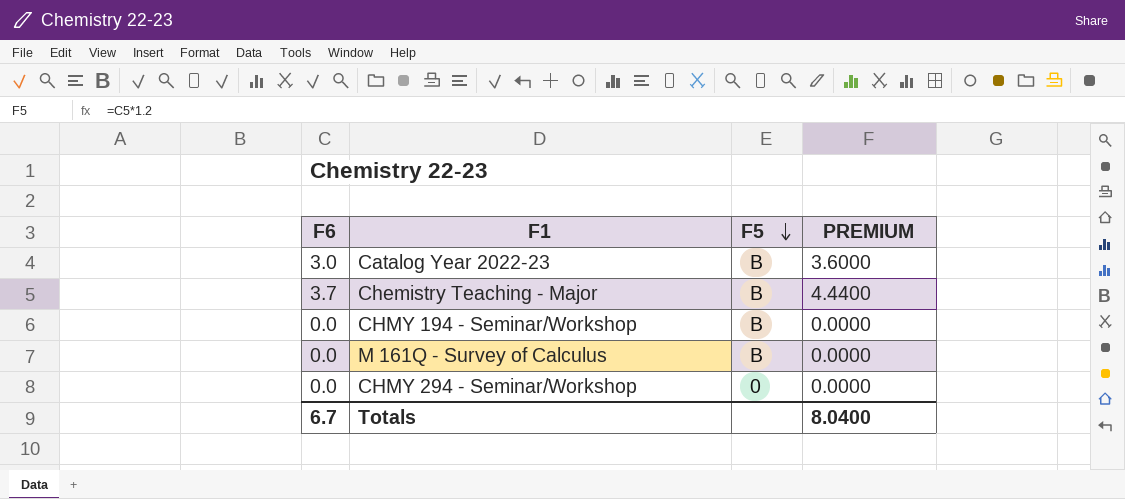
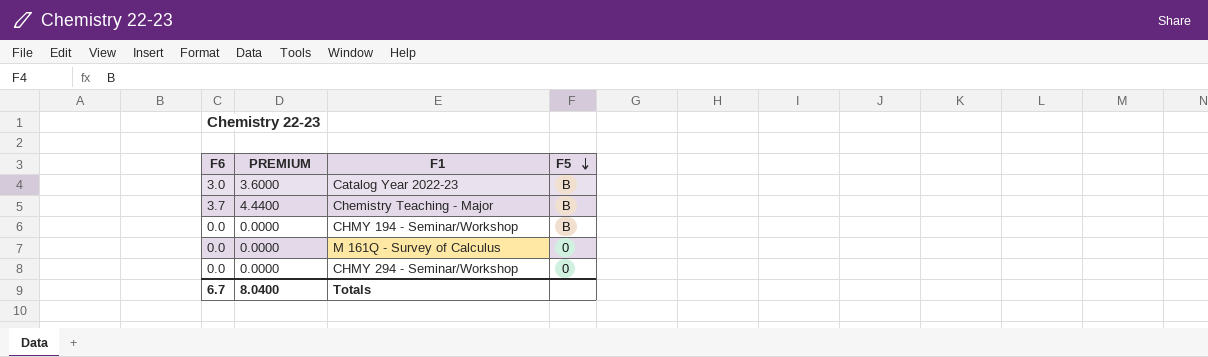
column PREMIUM | position: 4 -> 2
M 161Q - Survey of Calculus | F5: B -> 0

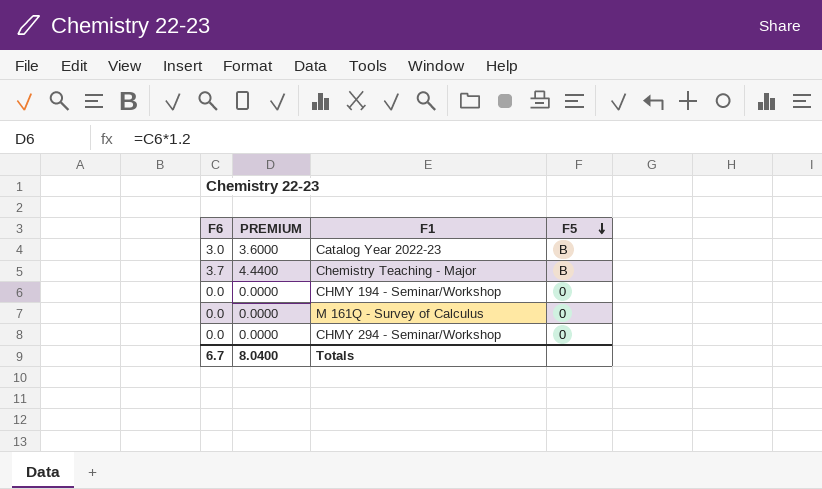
CHMY 194 - Seminar/Workshop | F5: B -> 0

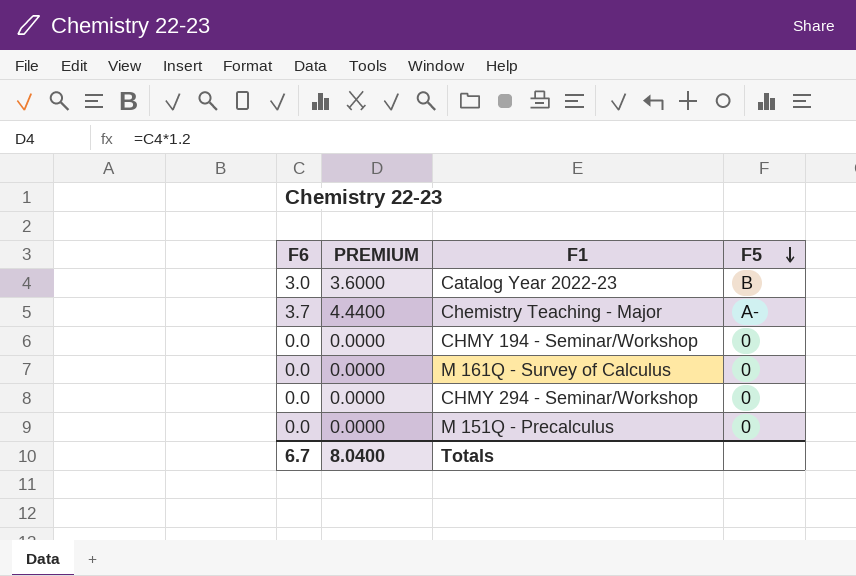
Chemistry Teaching - Major | F5: B -> A-
row M 151Q - Precalculus: none -> 0.0 | 0.0000 | 0

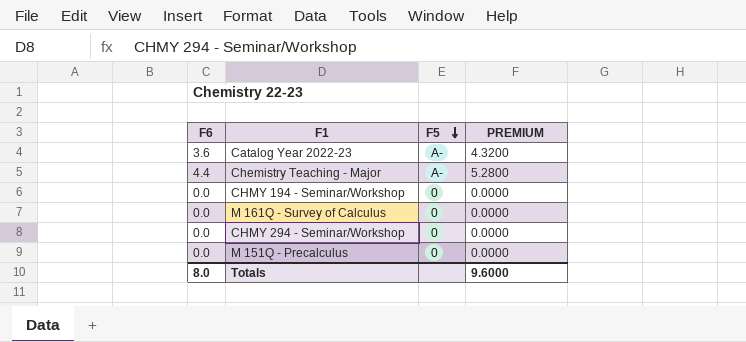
column PREMIUM | position: 2 -> 4
Catalog Year 2022-23 | F6: 3.0 -> 3.6
Catalog Year 2022-23 | F5: B -> A-
Catalog Year 2022-23 | PREMIUM: 3.6000 -> 4.3200
Chemistry Teaching - Major | F6: 3.7 -> 4.4
Chemistry Teaching - Major | PREMIUM: 4.4400 -> 5.2800
Totals | F6: 6.7 -> 8.0
Totals | PREMIUM: 8.0400 -> 9.6000

